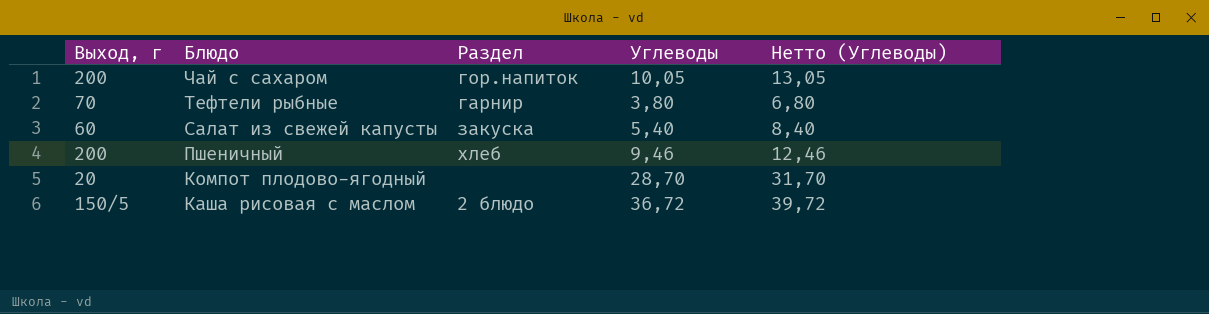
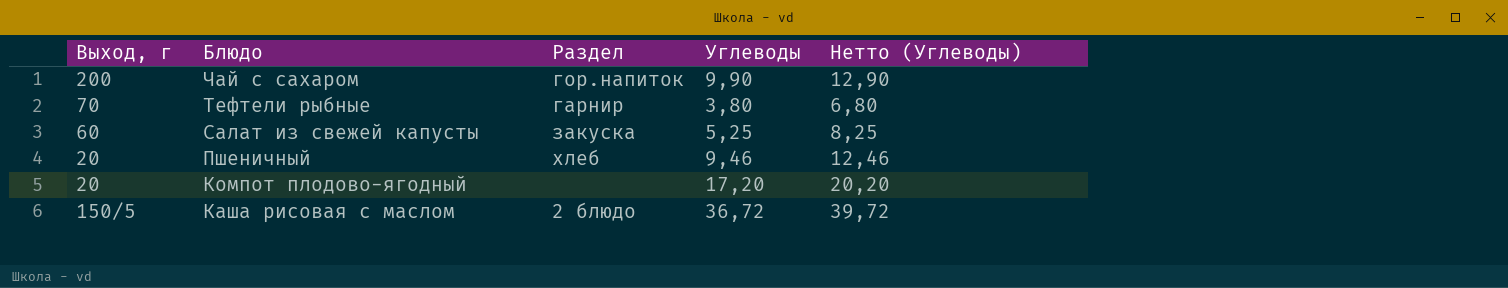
Чай с сахаром | Углеводы: 10,05 -> 9,90
Чай с сахаром | Нетто (Углеводы): 13,05 -> 12,90
Салат из свежей капусты | Углеводы: 5,40 -> 5,25
Салат из свежей капусты | Нетто (Углеводы): 8,40 -> 8,25
Пшеничный | Выход, г: 200 -> 20
Компот плодово-ягодный | Углеводы: 28,70 -> 17,20
Компот плодово-ягодный | Нетто (Углеводы): 31,70 -> 20,20

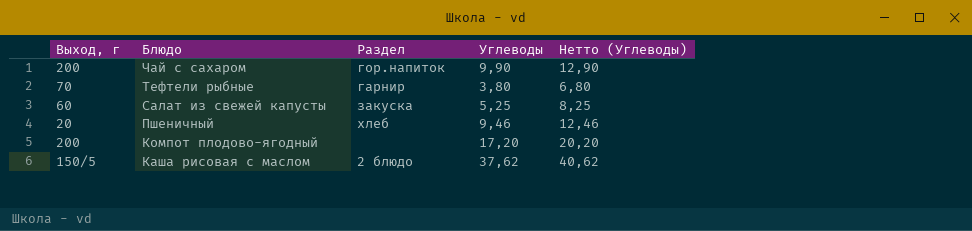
Компот плодово-ягодный | Выход, г: 20 -> 200
Каша рисовая с маслом | Углеводы: 36,72 -> 37,62
Каша рисовая с маслом | Нетто (Углеводы): 39,72 -> 40,62

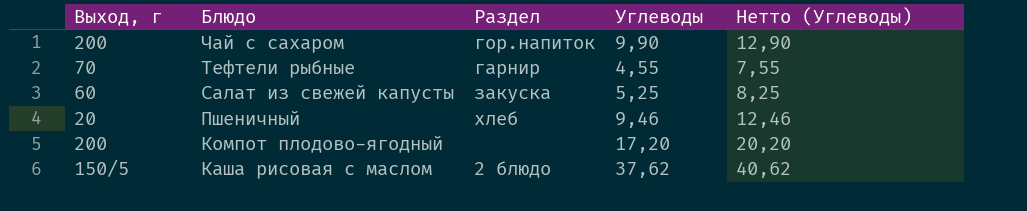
Тефтели рыбные | Углеводы: 3,80 -> 4,55
Тефтели рыбные | Нетто (Углеводы): 6,80 -> 7,55

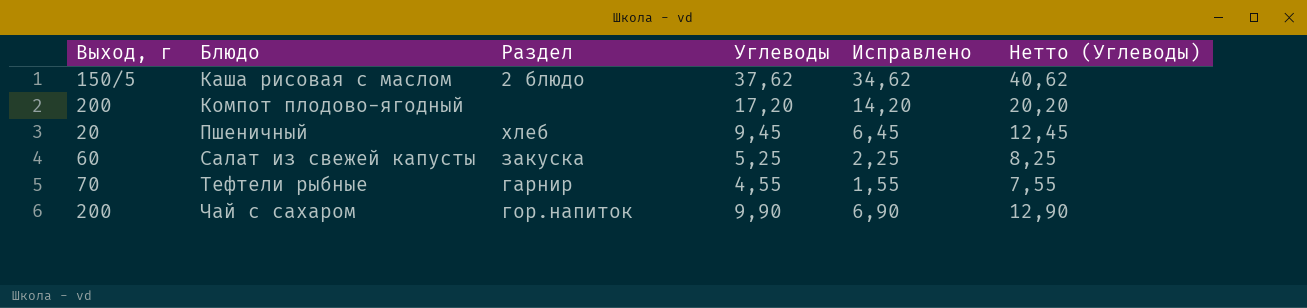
row order: Блюдо descending -> Блюдо ascending
column Исправлено | formula: none -> [Углеводы] - 3
Пшеничный | Углеводы: 9,46 -> 9,45
Пшеничный | Нетто (Углеводы): 12,46 -> 12,45

